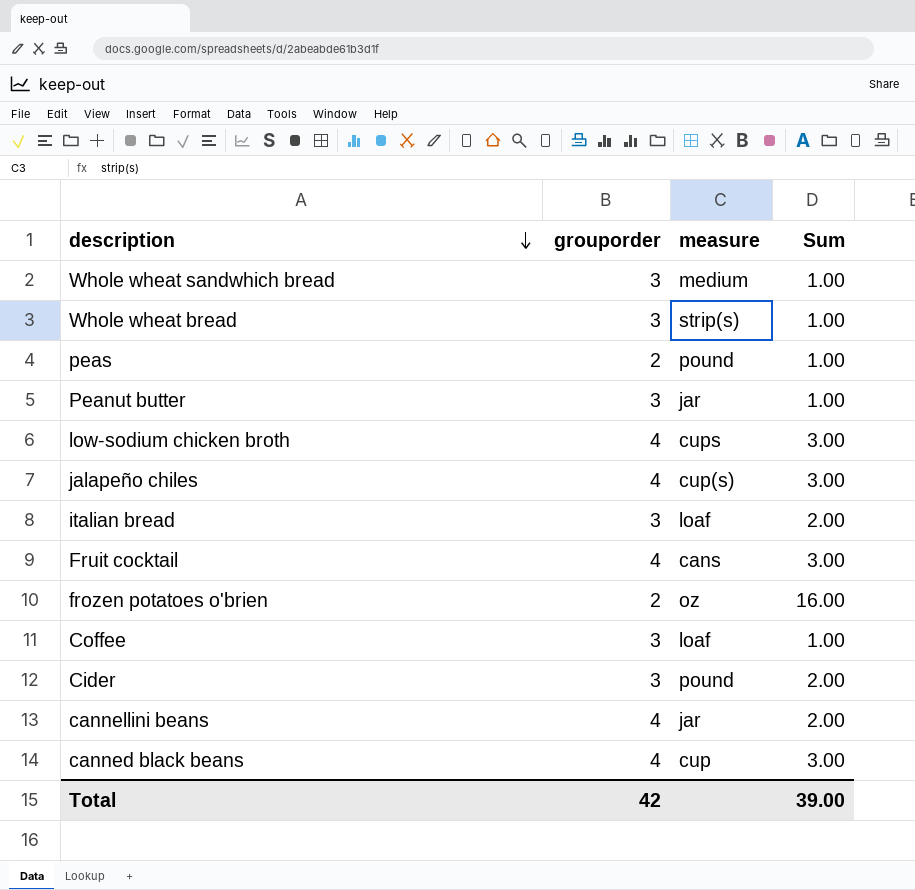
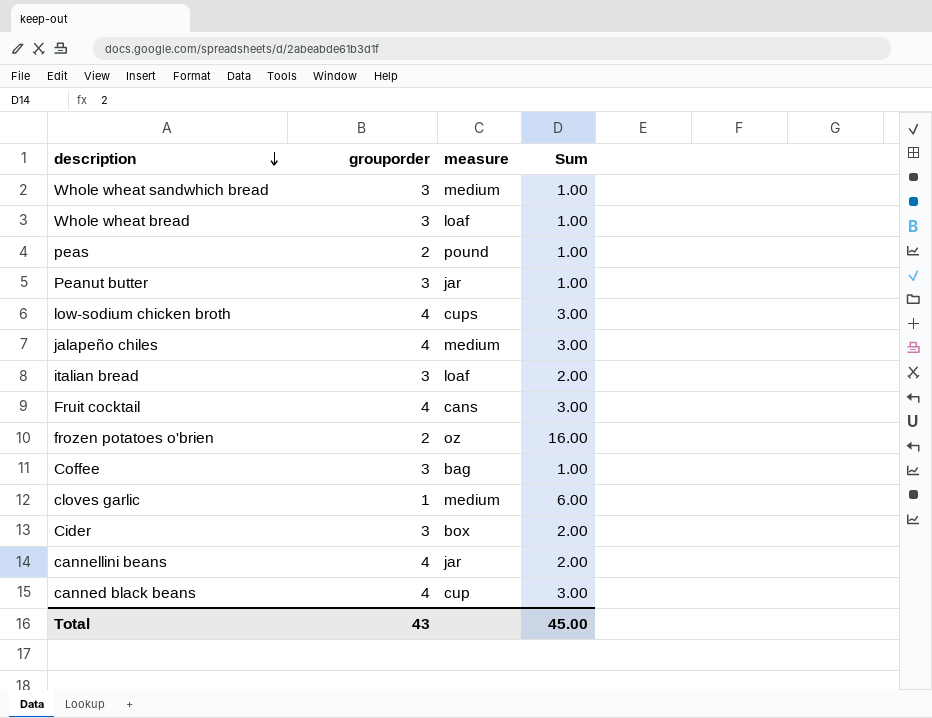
Whole wheat bread | measure: strip(s) -> loaf
jalapeño chiles | measure: cup(s) -> medium
Coffee | measure: loaf -> bag
row cloves garlic: none -> 1 | medium | 6.00
Cider | measure: pound -> box
Total | grouporder: 42 -> 43
Total | Sum: 39.00 -> 45.00

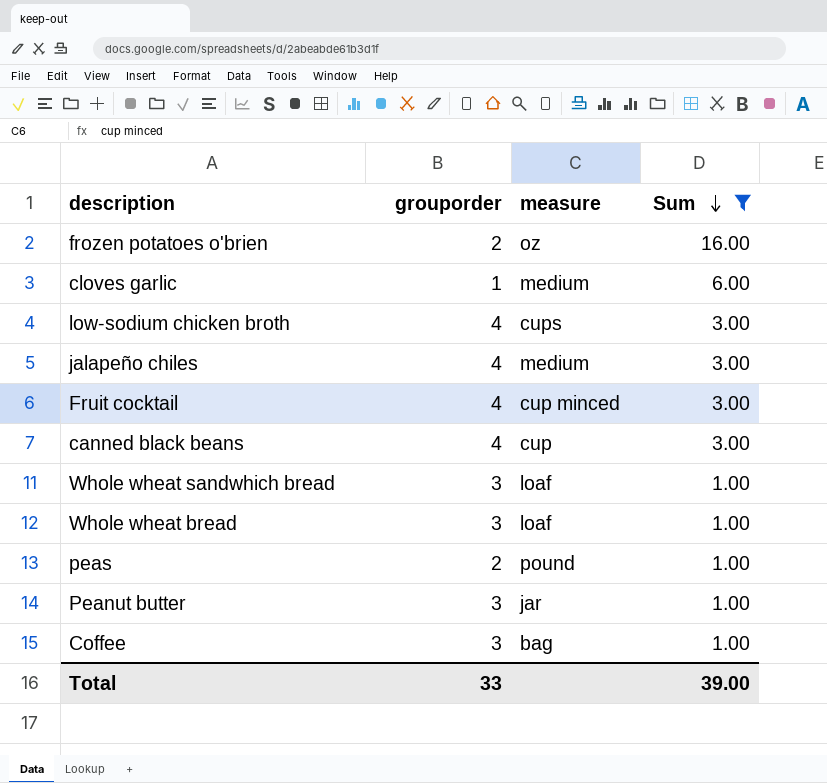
filter: none -> Sum != 2.00
row order: description descending -> Sum descending
Fruit cocktail | measure: cans -> cup minced
Whole wheat sandwhich bread | measure: medium -> loaf
Total | grouporder: 43 -> 33
Total | Sum: 45.00 -> 39.00

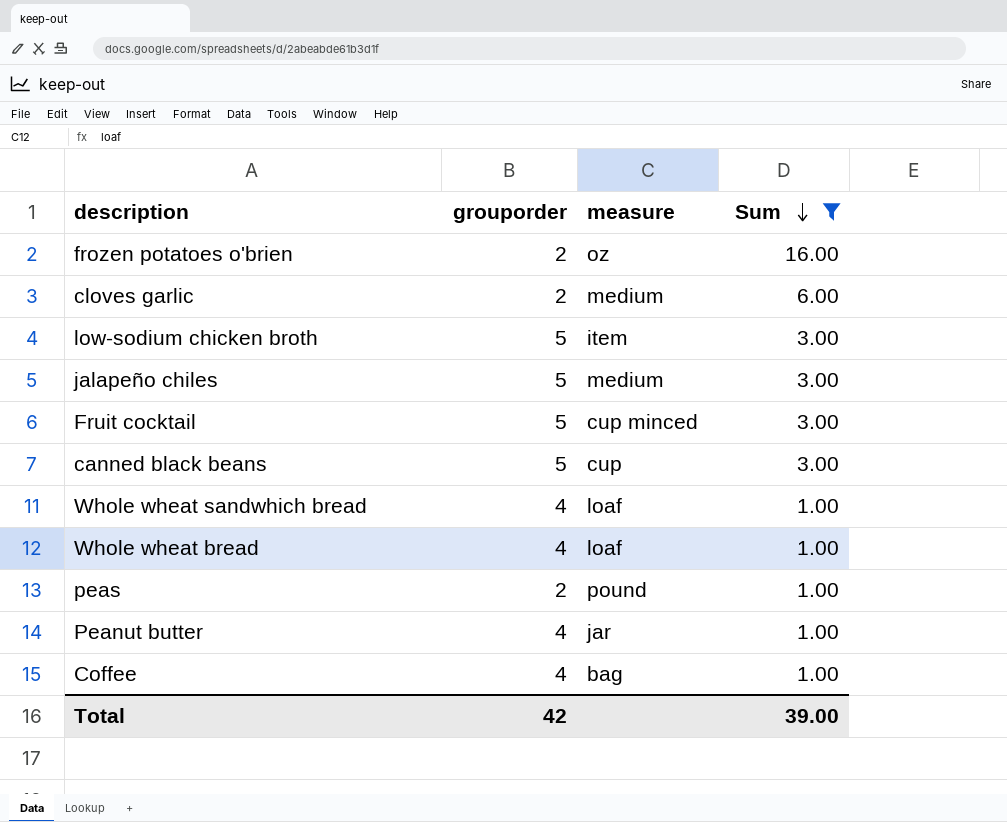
cloves garlic | grouporder: 1 -> 2
low-sodium chicken broth | grouporder: 4 -> 5
low-sodium chicken broth | measure: cups -> item
jalapeño chiles | grouporder: 4 -> 5
Fruit cocktail | grouporder: 4 -> 5
canned black beans | grouporder: 4 -> 5
Whole wheat sandwhich bread | grouporder: 3 -> 4
Whole wheat bread | grouporder: 3 -> 4
Peanut butter | grouporder: 3 -> 4
Coffee | grouporder: 3 -> 4
Total | grouporder: 33 -> 42

